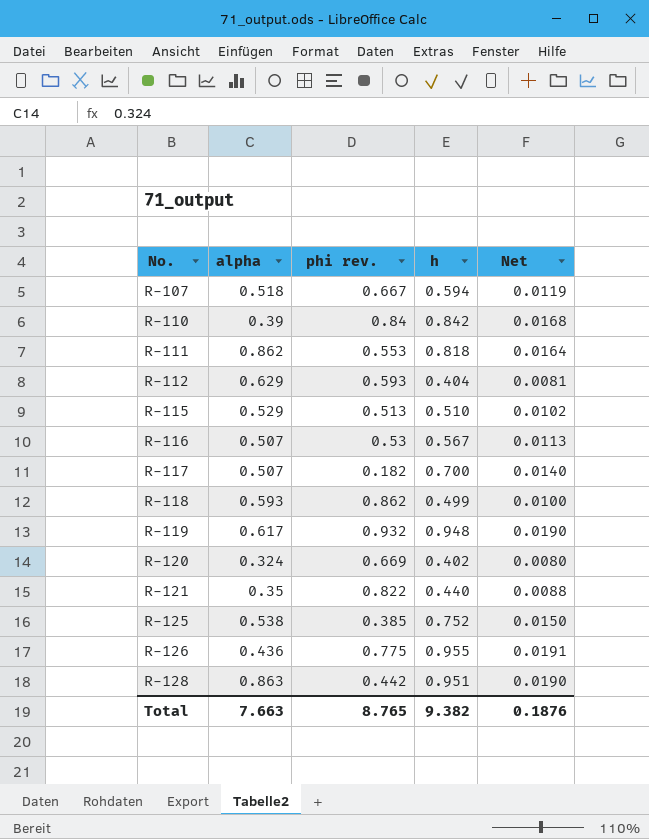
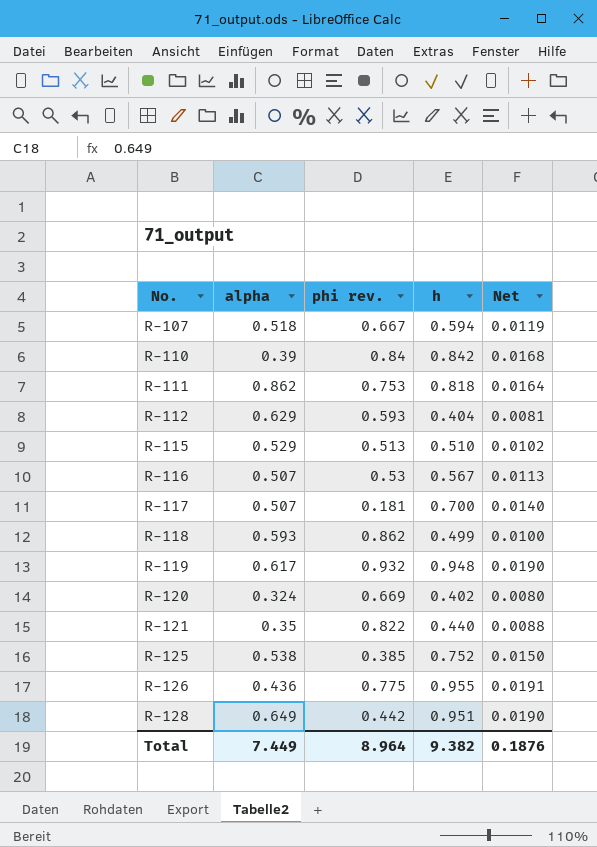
R-111 | phi rev.: 0.553 -> 0.753
R-117 | phi rev.: 0.182 -> 0.181
R-128 | alpha: 0.863 -> 0.649
Total | alpha: 7.663 -> 7.449
Total | phi rev.: 8.765 -> 8.964

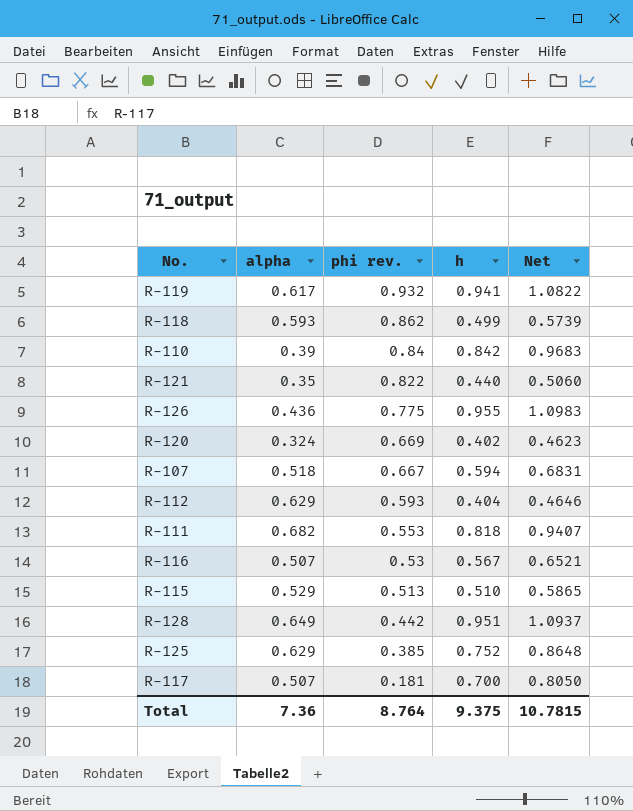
row order: No. ascending -> phi rev. descending
column Net | formula: [h] * 0.02 -> [h] * 1.15
R-119 | h: 0.948 -> 0.941
R-111 | alpha: 0.862 -> 0.682
R-111 | phi rev.: 0.753 -> 0.553
R-125 | alpha: 0.538 -> 0.629
Total | alpha: 7.449 -> 7.36
Total | phi rev.: 8.964 -> 8.764
Total | h: 9.382 -> 9.375
Total | Net: 0.1876 -> 10.7815

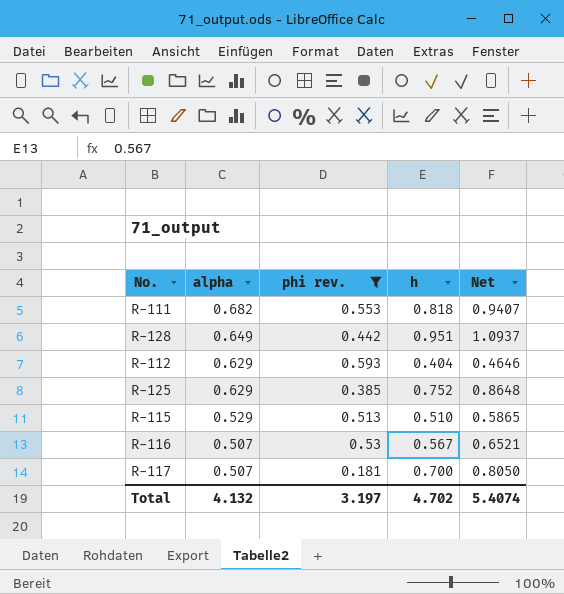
filter: none -> phi rev. <= 0.593
row order: phi rev. descending -> alpha descending
Total | alpha: 7.36 -> 4.132
Total | phi rev.: 8.764 -> 3.197
Total | h: 9.375 -> 4.702
Total | Net: 10.7815 -> 5.4074

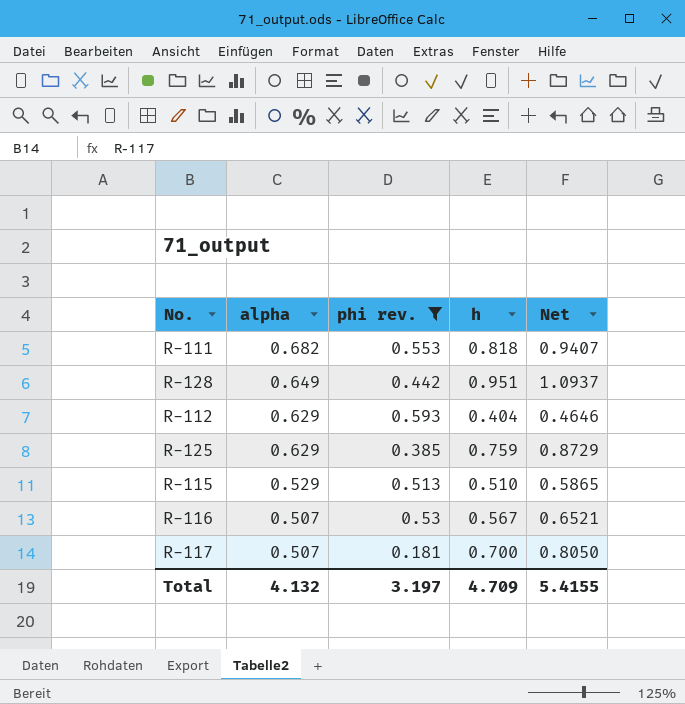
R-125 | h: 0.752 -> 0.759
R-125 | Net: 0.8648 -> 0.8729
Total | h: 4.702 -> 4.709
Total | Net: 5.4074 -> 5.4155

